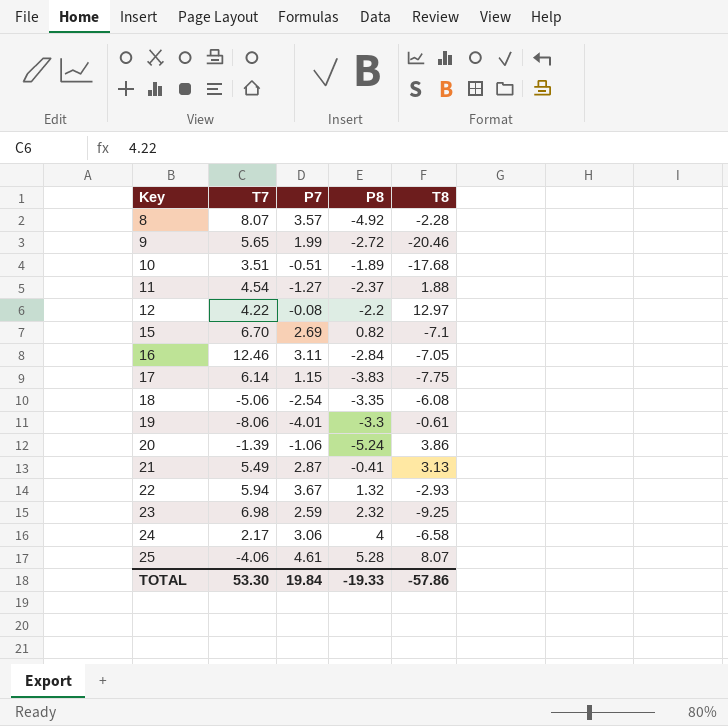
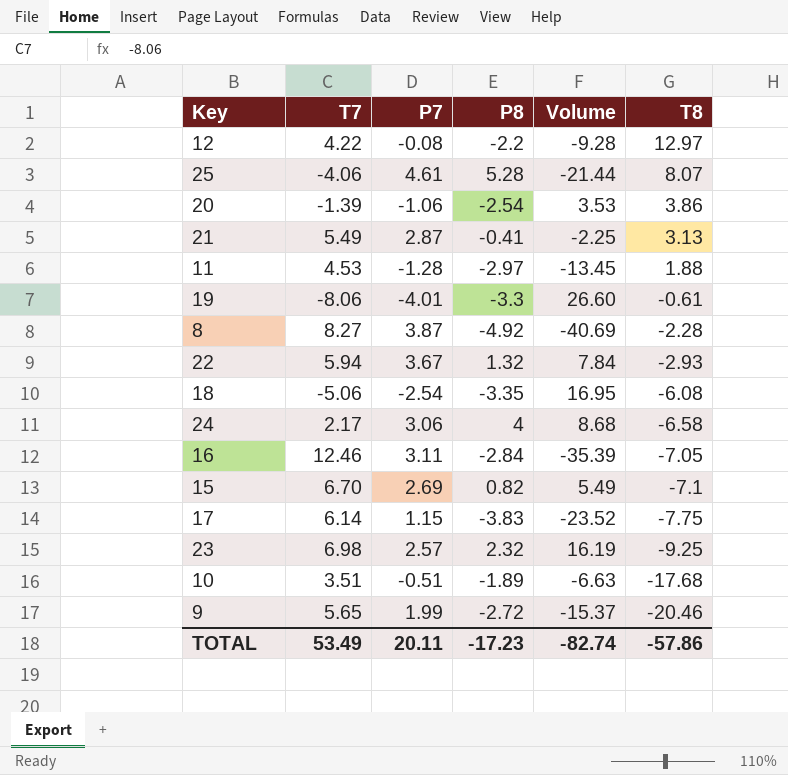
row order: Key ascending -> T8 descending
column Volume | formula: none -> [T7] * [P8]
20 | P8: -5.24 -> -2.54
11 | T7: 4.54 -> 4.53
11 | P7: -1.27 -> -1.28
11 | P8: -2.37 -> -2.97
8 | T7: 8.07 -> 8.27
8 | P7: 3.57 -> 3.87
23 | P7: 2.59 -> 2.57
TOTAL | T7: 53.30 -> 53.49
TOTAL | P7: 19.84 -> 20.11
TOTAL | P8: -19.33 -> -17.23

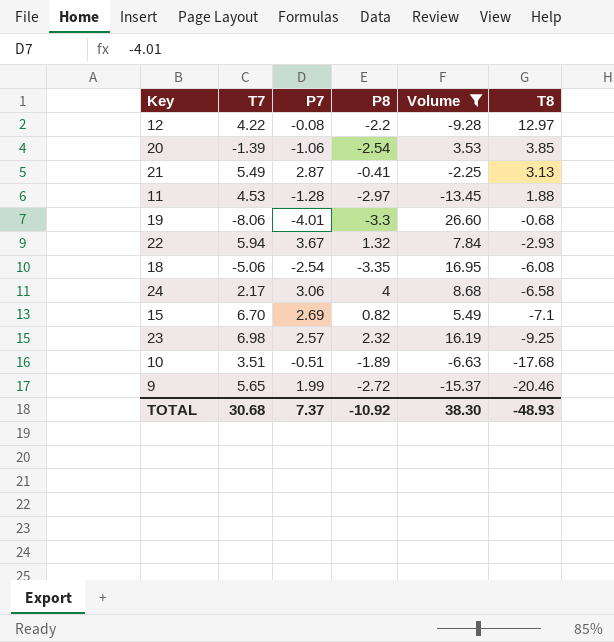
filter: none -> Volume >= -15.37
20 | T8: 3.86 -> 3.85
19 | T8: -0.61 -> -0.68
TOTAL | T7: 53.49 -> 30.68
TOTAL | P7: 20.11 -> 7.37
TOTAL | P8: -17.23 -> -10.92
TOTAL | Volume: -82.74 -> 38.30
TOTAL | T8: -57.86 -> -48.93

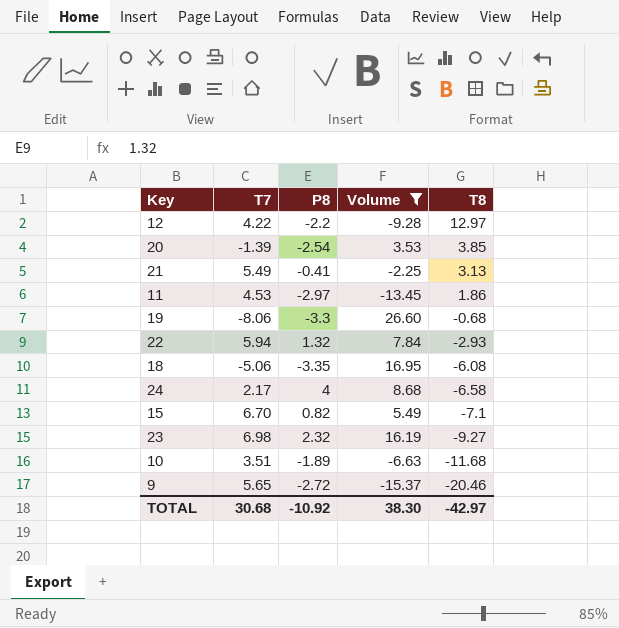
column P7 | position: 3 -> none
11 | T8: 1.88 -> 1.86
23 | T8: -9.25 -> -9.27
10 | T8: -17.68 -> -11.68
TOTAL | T8: -48.93 -> -42.97

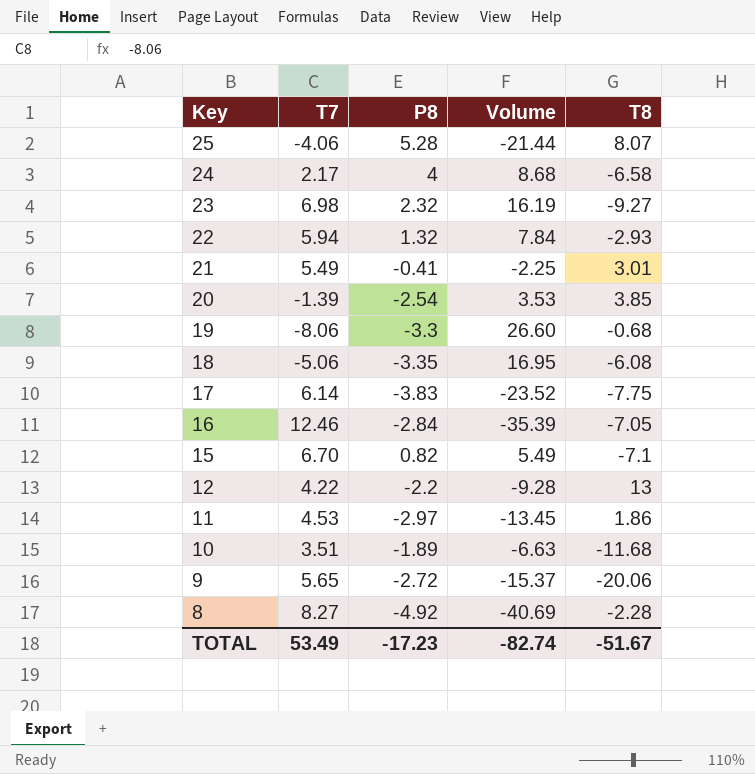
filter: Volume >= -15.37 -> none
row order: T8 descending -> Key descending
21 | T8: 3.13 -> 3.01
12 | T8: 12.97 -> 13
9 | T8: -20.46 -> -20.06
TOTAL | T7: 30.68 -> 53.49
TOTAL | P8: -10.92 -> -17.23
TOTAL | Volume: 38.30 -> -82.74
TOTAL | T8: -42.97 -> -51.67

